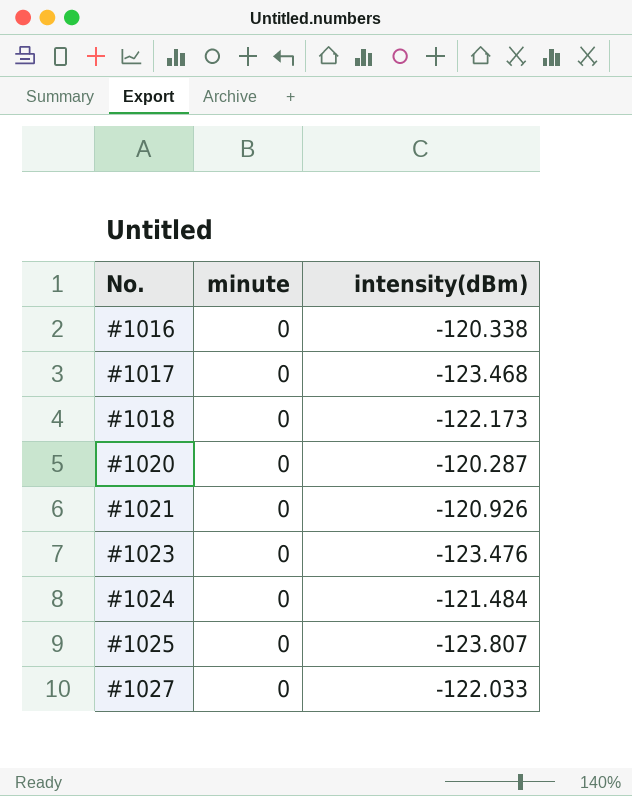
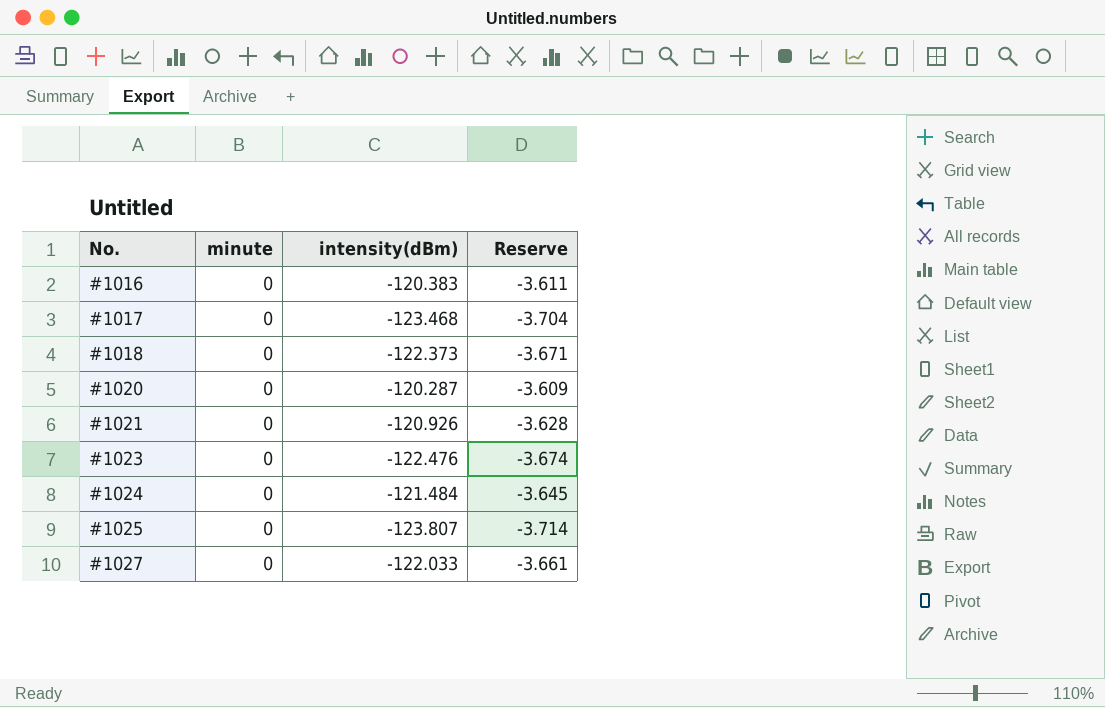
column Reserve | formula: none -> [intensity(dBm)] * 0.03
#1016 | intensity(dBm): -120.338 -> -120.383
#1018 | intensity(dBm): -122.173 -> -122.373
#1023 | intensity(dBm): -123.476 -> -122.476

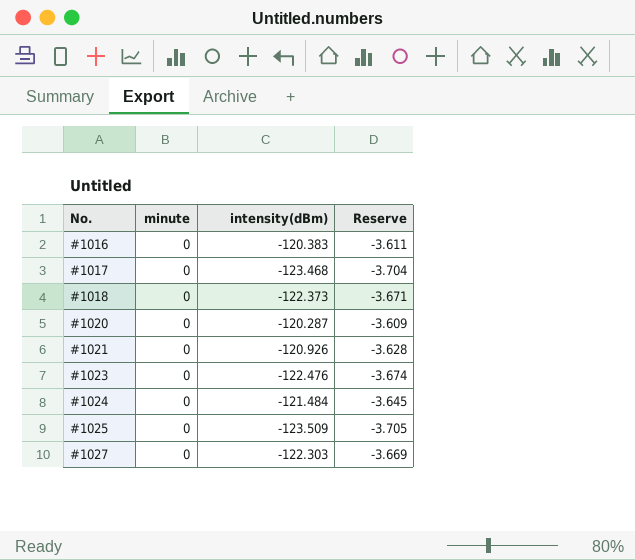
#1025 | intensity(dBm): -123.807 -> -123.509
#1025 | Reserve: -3.714 -> -3.705
#1027 | intensity(dBm): -122.033 -> -122.303
#1027 | Reserve: -3.661 -> -3.669

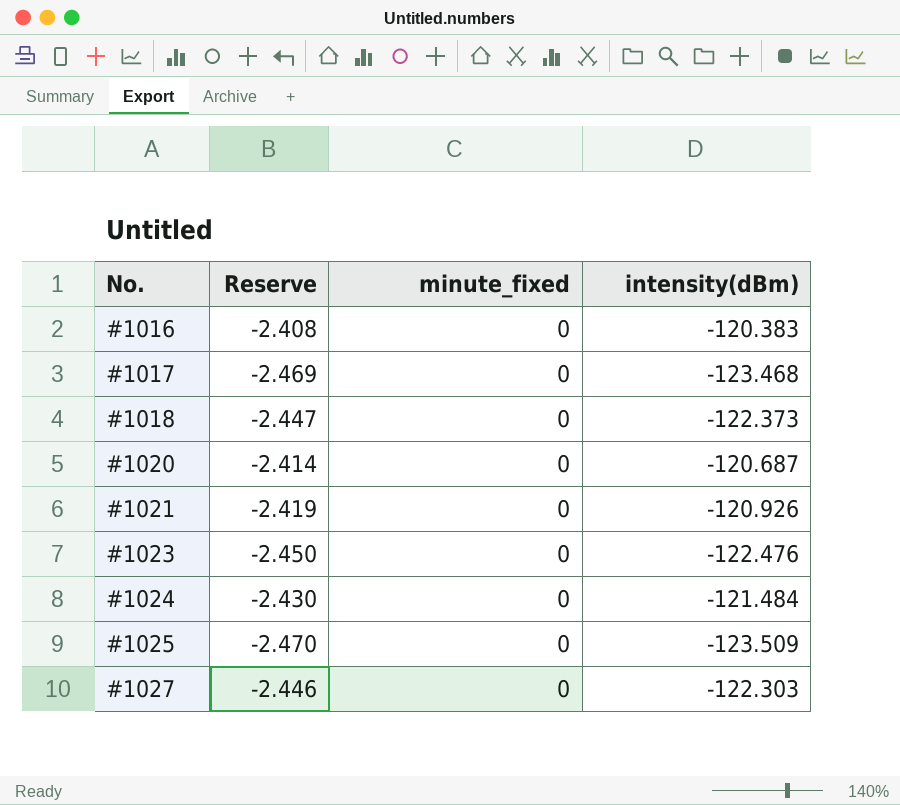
column Reserve | formula: [intensity(dBm)] * 0.03 -> [intensity(dBm)] * 0.02
column Reserve | position: 4 -> 2
column name: minute -> minute_fixed
#1020 | intensity(dBm): -120.287 -> -120.687

